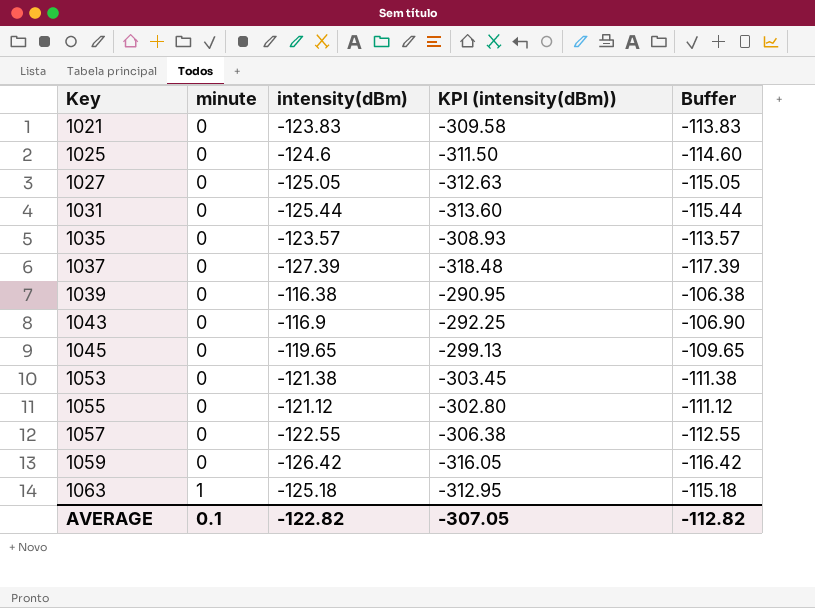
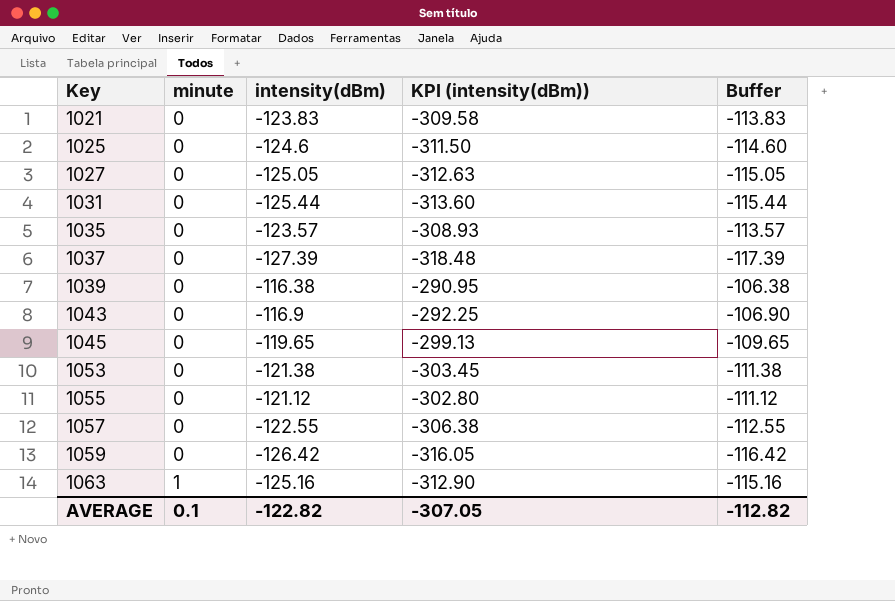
1063 | intensity(dBm): -125.18 -> -125.16
1063 | KPI (intensity(dBm)): -312.95 -> -312.90
1063 | Buffer: -115.18 -> -115.16

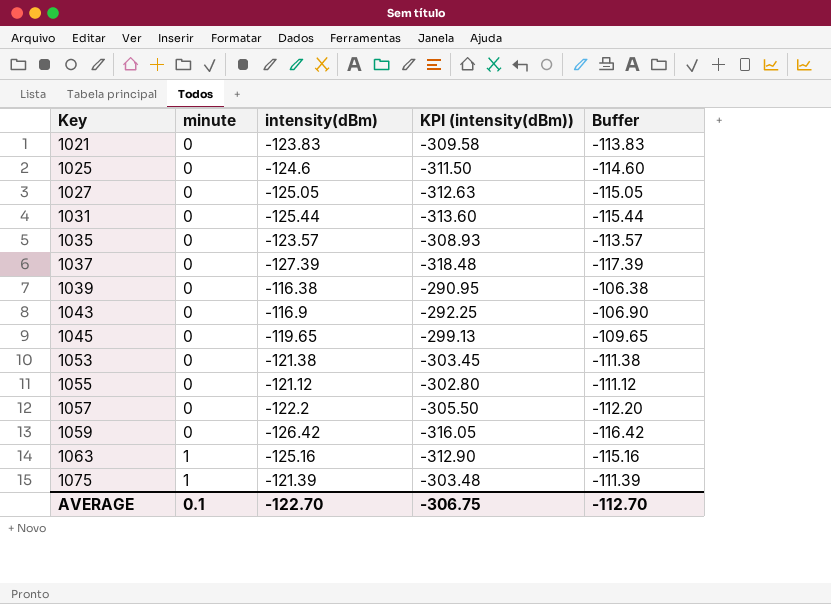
1057 | intensity(dBm): -122.55 -> -122.2
1057 | KPI (intensity(dBm)): -306.38 -> -305.50
1057 | Buffer: -112.55 -> -112.20
row 1075: none -> 1 | -121.39 | -303.48 | -111.39
AVERAGE | intensity(dBm): -122.82 -> -122.70
AVERAGE | KPI (intensity(dBm)): -307.05 -> -306.75
AVERAGE | Buffer: -112.82 -> -112.70

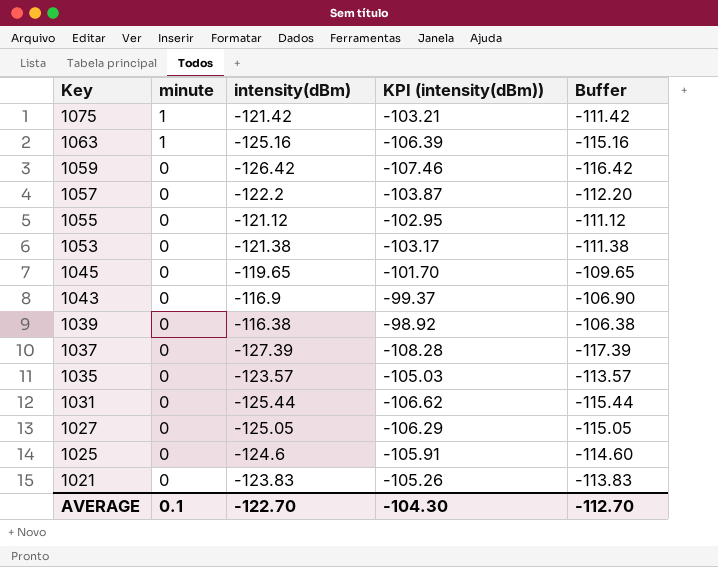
row order: Key ascending -> Key descending
column KPI (intensity(dBm)) | formula: [intensity(dBm)] * 2.5 -> [intensity(dBm)] * 0.85
1075 | intensity(dBm): -121.39 -> -121.42
1075 | Buffer: -111.39 -> -111.42
AVERAGE | KPI (intensity(dBm)): -306.75 -> -104.30

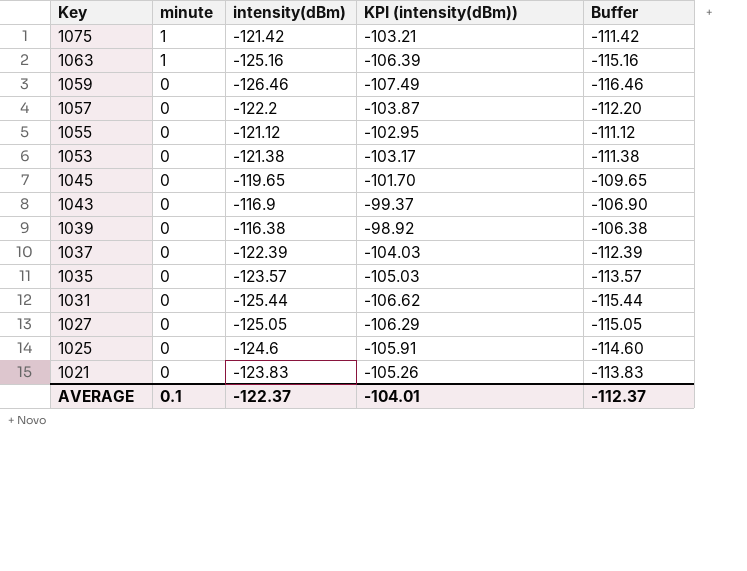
1059 | intensity(dBm): -126.42 -> -126.46
1059 | KPI (intensity(dBm)): -107.46 -> -107.49
1059 | Buffer: -116.42 -> -116.46
1037 | intensity(dBm): -127.39 -> -122.39
1037 | KPI (intensity(dBm)): -108.28 -> -104.03
1037 | Buffer: -117.39 -> -112.39
AVERAGE | intensity(dBm): -122.70 -> -122.37
AVERAGE | KPI (intensity(dBm)): -104.30 -> -104.01
AVERAGE | Buffer: -112.70 -> -112.37

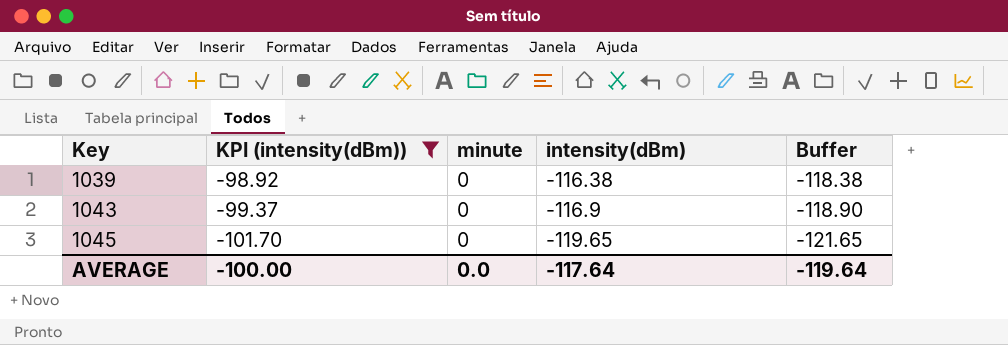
filter: none -> KPI (intensity(dBm)) >= -101.70
row order: Key descending -> Key ascending
column KPI (intensity(dBm)) | position: 4 -> 2
column Buffer | formula: [intensity(dBm)] + 10 -> [intensity(dBm)] - 2
AVERAGE | KPI (intensity(dBm)): -104.01 -> -100.00
AVERAGE | minute: 0.1 -> 0.0
AVERAGE | intensity(dBm): -122.37 -> -117.64
AVERAGE | Buffer: -112.37 -> -119.64

